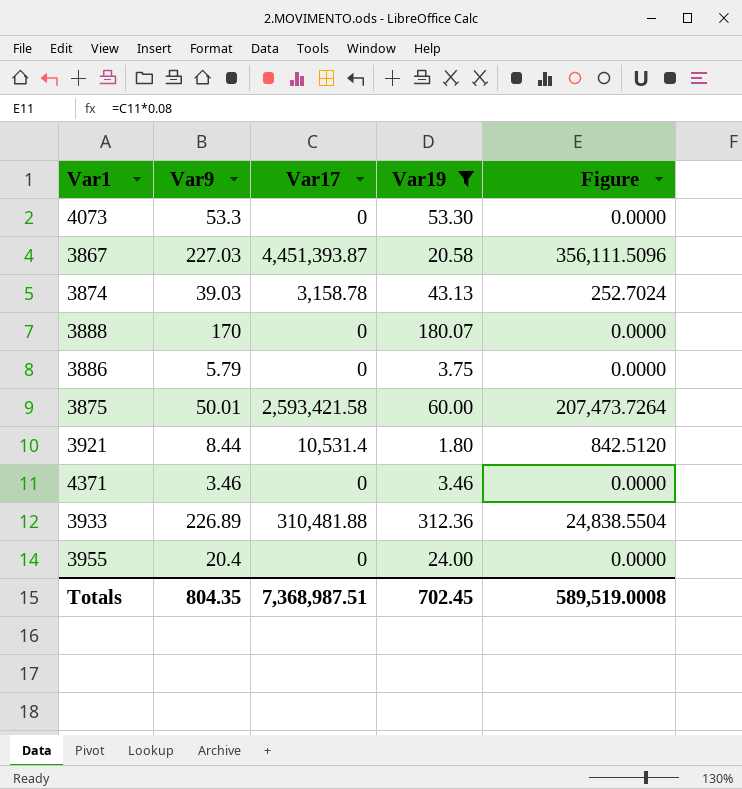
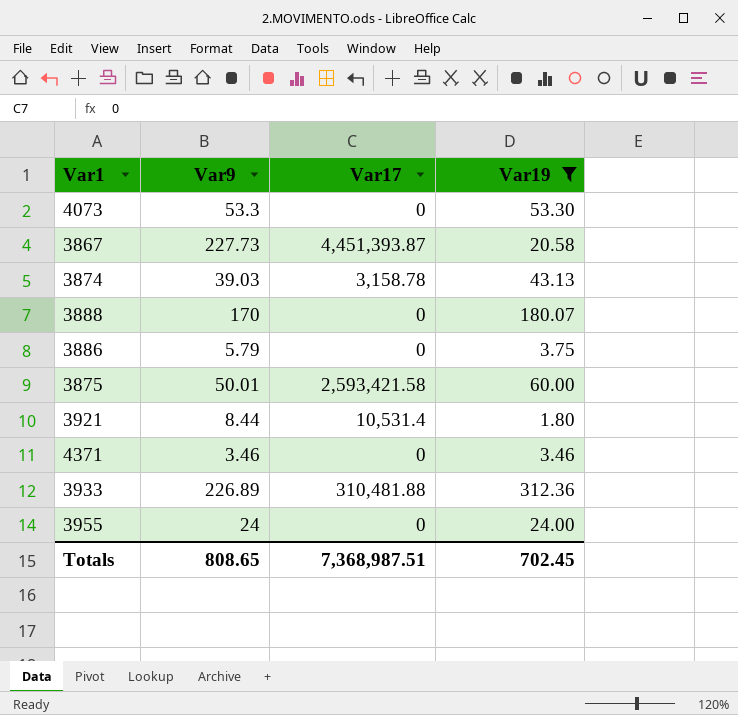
column Figure | formula: [Var17] * 0.08 -> none
3867 | Var9: 227.03 -> 227.73
3955 | Var9: 20.4 -> 24
Totals | Var9: 804.35 -> 808.65

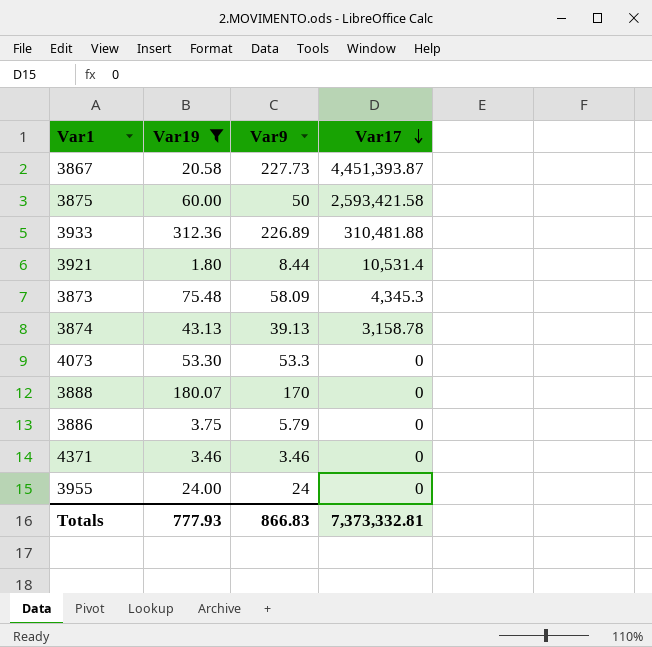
row order: none -> Var17 descending
column Var19 | position: 4 -> 2
3875 | Var9: 50.01 -> 50
row 3873: none -> 75.48 | 58.09 | 4,345.3
3874 | Var9: 39.03 -> 39.13
Totals | Var19: 702.45 -> 777.93
Totals | Var9: 808.65 -> 866.83
Totals | Var17: 7,368,987.51 -> 7,373,332.81

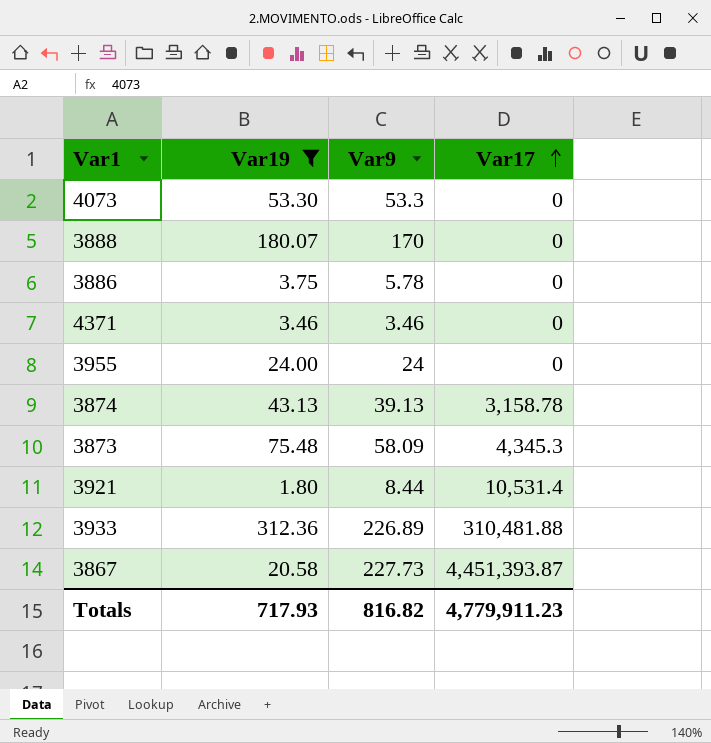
row order: Var17 descending -> Var17 ascending
row 3875: 60.00 | 50 | 2,593,421.58 -> none
3886 | Var9: 5.79 -> 5.78
Totals | Var19: 777.93 -> 717.93
Totals | Var9: 866.83 -> 816.82
Totals | Var17: 7,373,332.81 -> 4,779,911.23

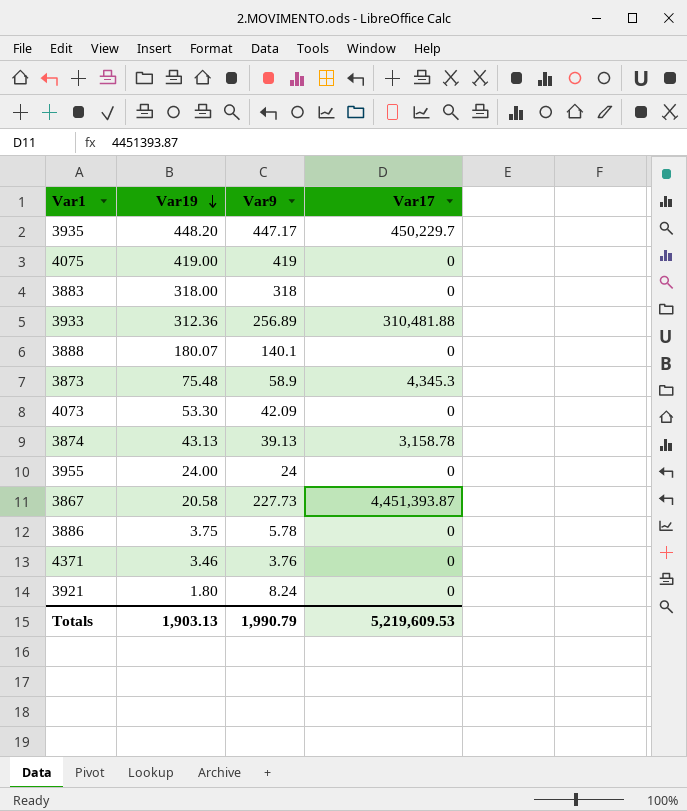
filter: Var19 <= 312.36 -> none
row order: Var17 ascending -> Var19 descending
3933 | Var9: 226.89 -> 256.89
3888 | Var9: 170 -> 140.1
3873 | Var9: 58.09 -> 58.9
4073 | Var9: 53.3 -> 42.09
4371 | Var9: 3.46 -> 3.76
3921 | Var9: 8.44 -> 8.24
3921 | Var17: 10,531.4 -> 0
Totals | Var19: 717.93 -> 1,903.13
Totals | Var9: 816.82 -> 1,990.79
Totals | Var17: 4,779,911.23 -> 5,219,609.53

